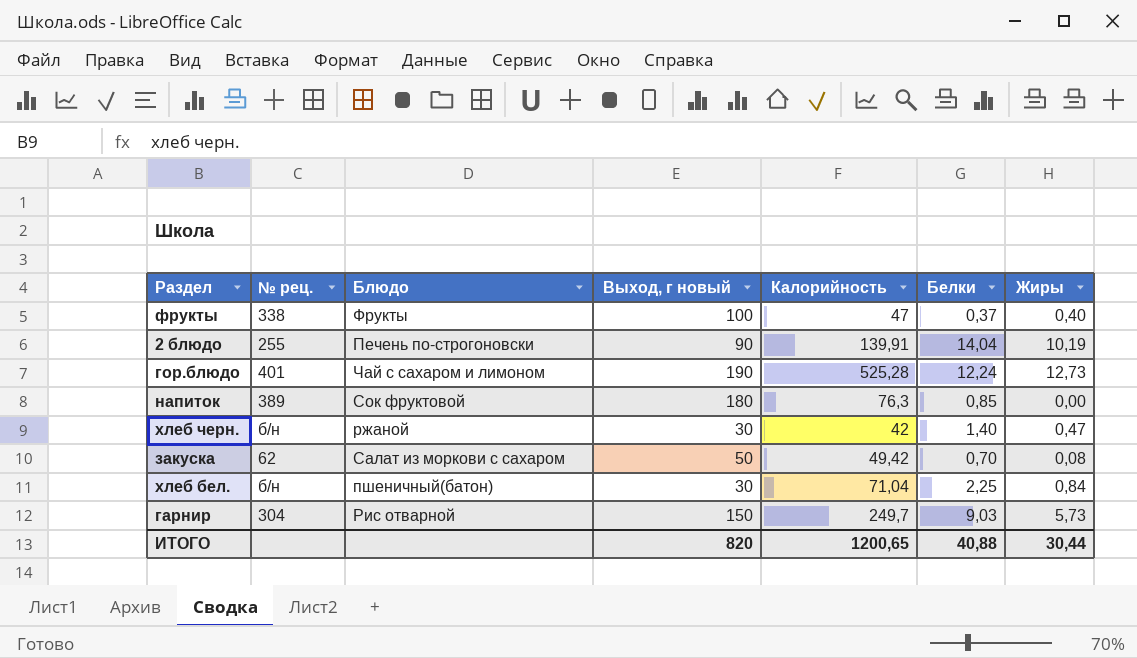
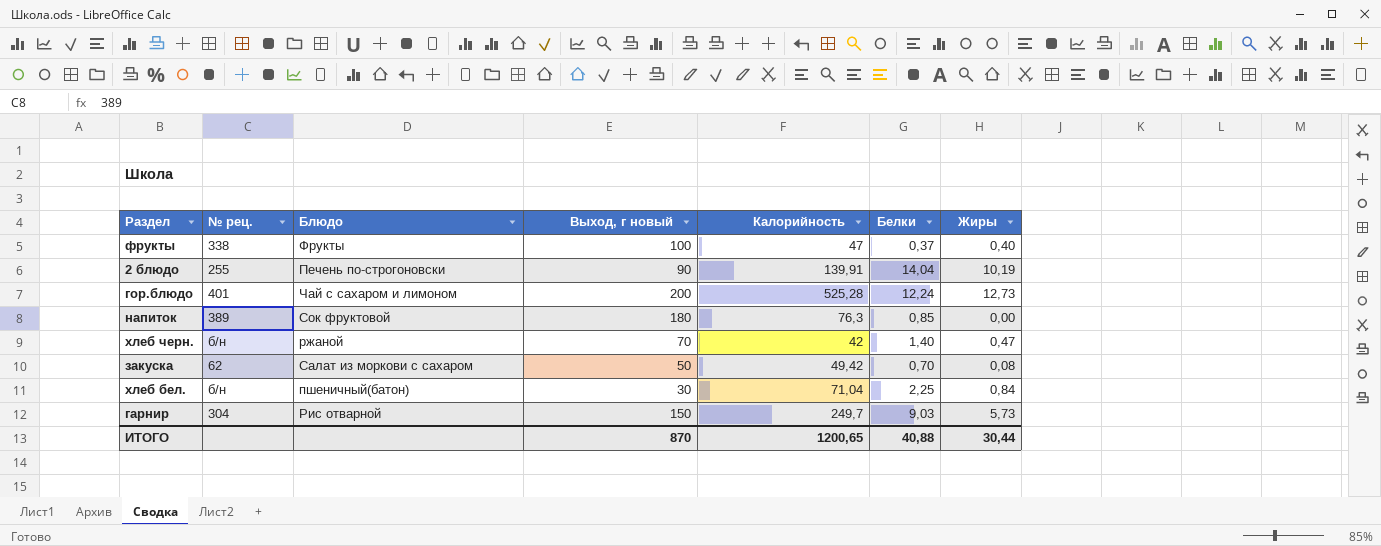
гор.блюдо | Выход, г новый: 190 -> 200
хлеб черн. | Выход, г новый: 30 -> 70
ИТОГО | Выход, г новый: 820 -> 870

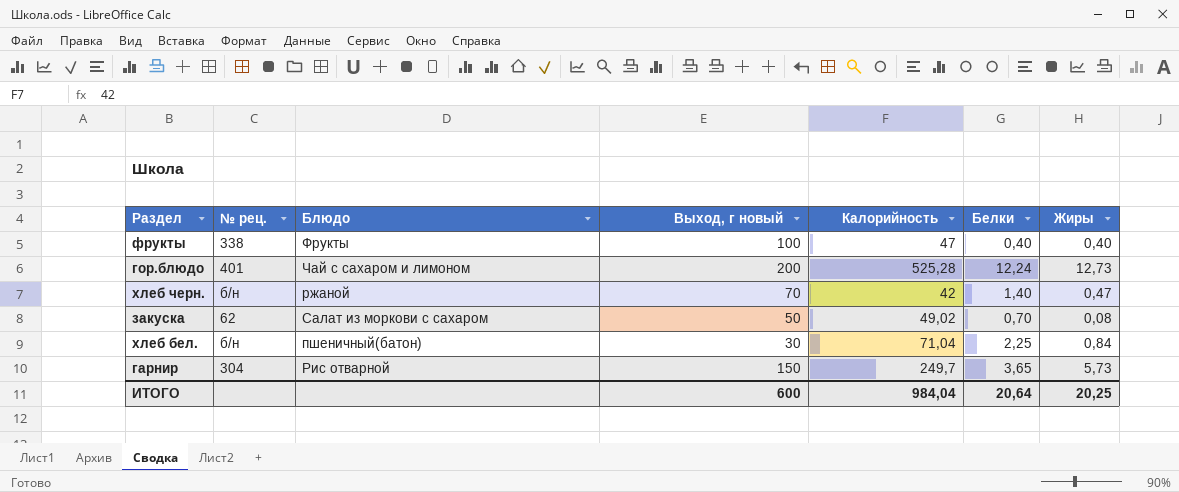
row 2 блюдо: 255 | Печень по-строгоновски | 90 | 139,91 | 14,04 | 10,19 -> none
row напиток: 389 | Сок фруктовой | 180 | 76,3 | 0,85 | 0,00 -> none
фрукты | Белки: 0,37 -> 0,40
закуска | Калорийность: 49,42 -> 49,02
гарнир | Белки: 9,03 -> 3,65
ИТОГО | Выход, г новый: 870 -> 600
ИТОГО | Калорийность: 1200,65 -> 984,04
ИТОГО | Белки: 40,88 -> 20,64
ИТОГО | Жиры: 30,44 -> 20,25

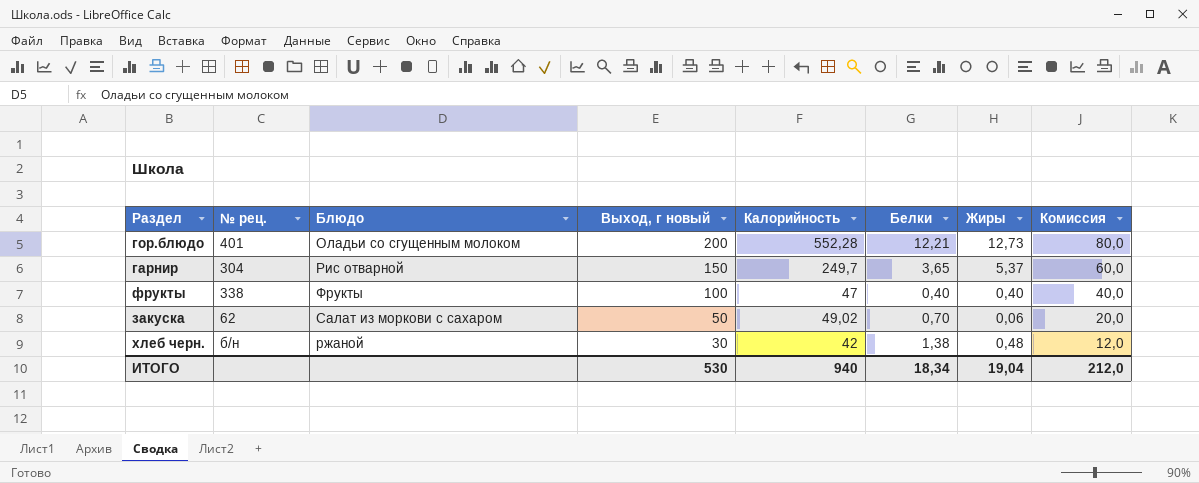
row order: none -> Выход, г новый descending
column Комиссия | formula: none -> [Выход, г новый] * 0,4
row хлеб бел.: б/н | пшеничный(батон) | 30 | 71,04 | 2,25 | 0,84 -> none
гор.блюдо | Блюдо: Чай с сахаром и лимоном -> Оладьи со сгущенным молоком
гор.блюдо | Калорийность: 525,28 -> 552,28
гор.блюдо | Белки: 12,24 -> 12,21
гарнир | Жиры: 5,73 -> 5,37
закуска | Жиры: 0,08 -> 0,06
хлеб черн. | Выход, г новый: 70 -> 30
хлеб черн. | Белки: 1,40 -> 1,38
хлеб черн. | Жиры: 0,47 -> 0,48
ИТОГО | Выход, г новый: 600 -> 530
ИТОГО | Калорийность: 984,04 -> 940
ИТОГО | Белки: 20,64 -> 18,34
ИТОГО | Жиры: 20,25 -> 19,04

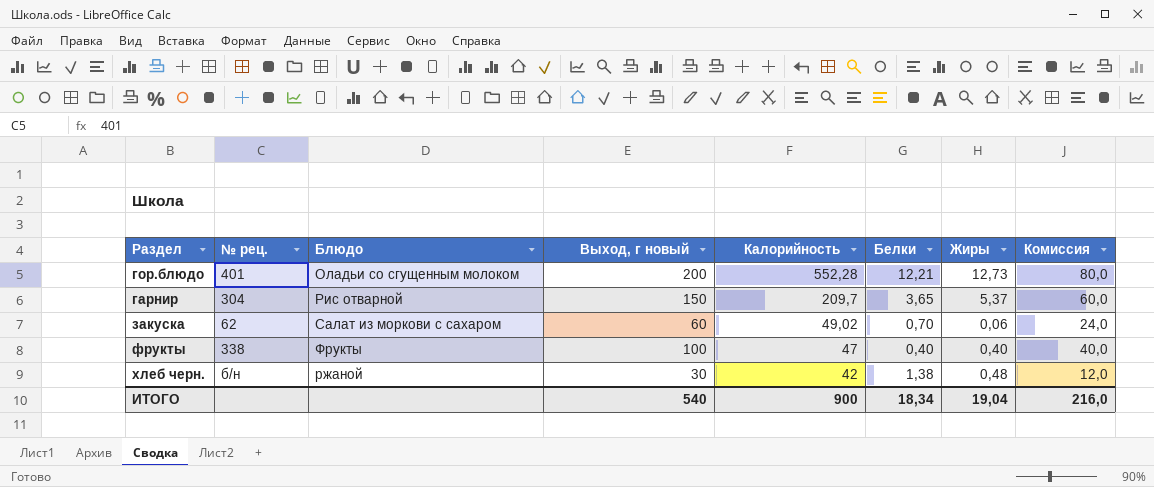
row order: Выход, г новый descending -> Калорийность descending
гарнир | Калорийность: 249,7 -> 209,7
закуска | Выход, г новый: 50 -> 60
закуска | Комиссия: 20,0 -> 24,0
ИТОГО | Выход, г новый: 530 -> 540
ИТОГО | Калорийность: 940 -> 900
ИТОГО | Комиссия: 212,0 -> 216,0

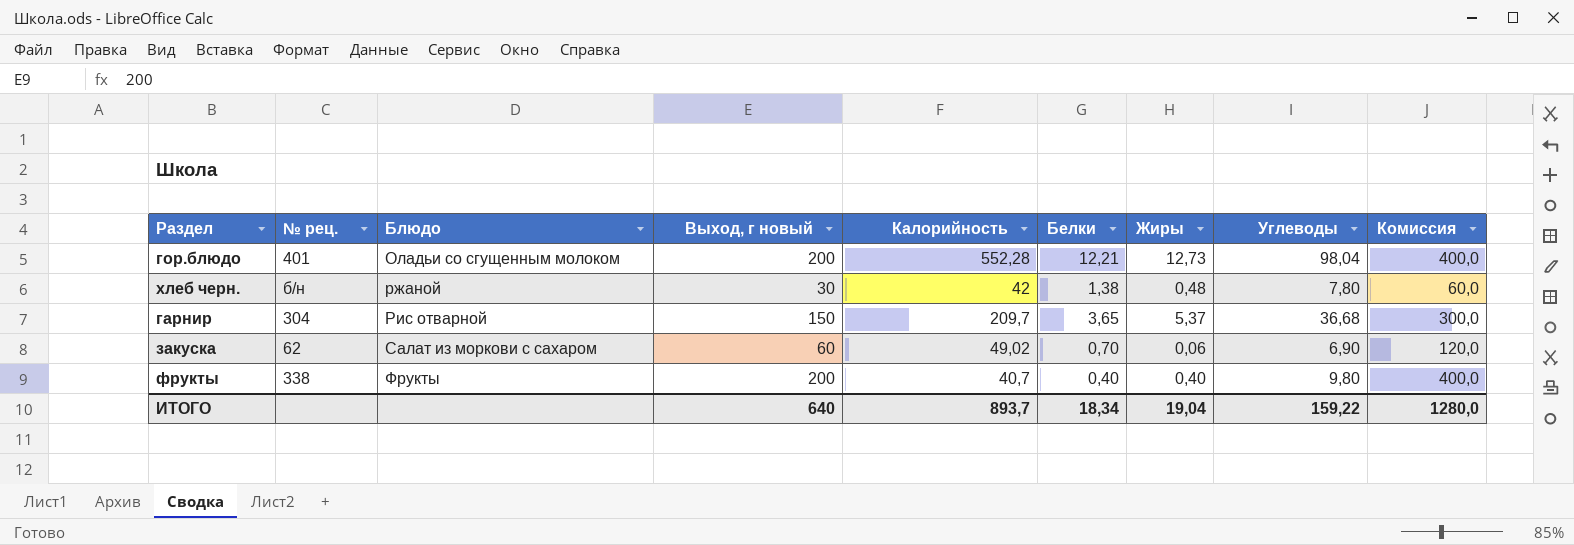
row order: Калорийность descending -> Блюдо ascending
column Углеводы | position: none -> 8
column Комиссия | formula: [Выход, г новый] * 0,4 -> [Выход, г новый] * 2
фрукты | Выход, г новый: 100 -> 200
фрукты | Калорийность: 47 -> 40,7
ИТОГО | Выход, г новый: 540 -> 640
ИТОГО | Калорийность: 900 -> 893,7
ИТОГО | Комиссия: 216,0 -> 1280,0

